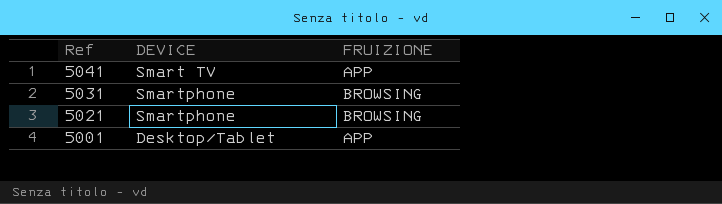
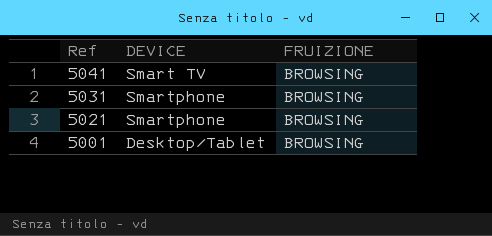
5041 | FRUIZIONE: APP -> BROWSING
5001 | FRUIZIONE: APP -> BROWSING

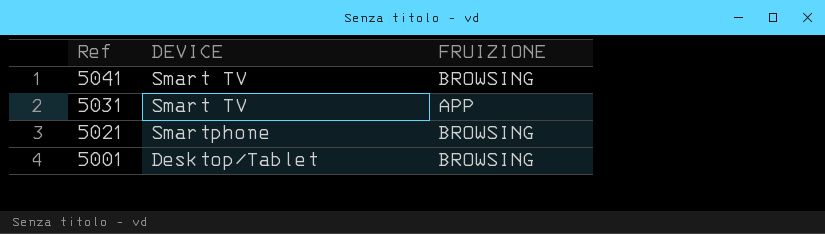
5031 | DEVICE: Smartphone -> Smart TV
5031 | FRUIZIONE: BROWSING -> APP

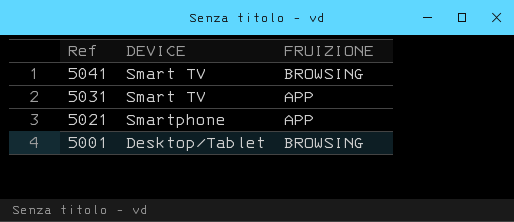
5021 | FRUIZIONE: BROWSING -> APP

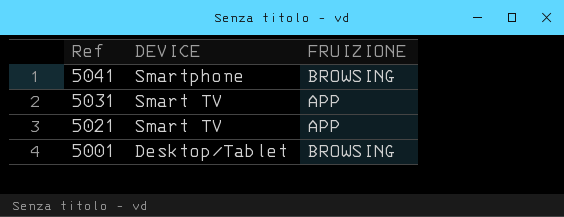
5041 | DEVICE: Smart TV -> Smartphone
5021 | DEVICE: Smartphone -> Smart TV

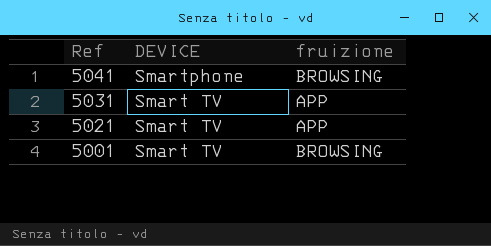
column name: FRUIZIONE -> fruizione
5001 | DEVICE: Desktop/Tablet -> Smart TV

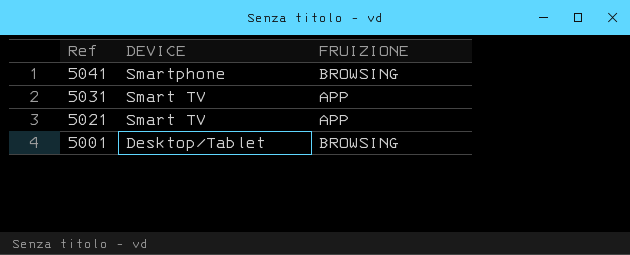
column name: fruizione -> FRUIZIONE
5001 | DEVICE: Smart TV -> Desktop/Tablet

